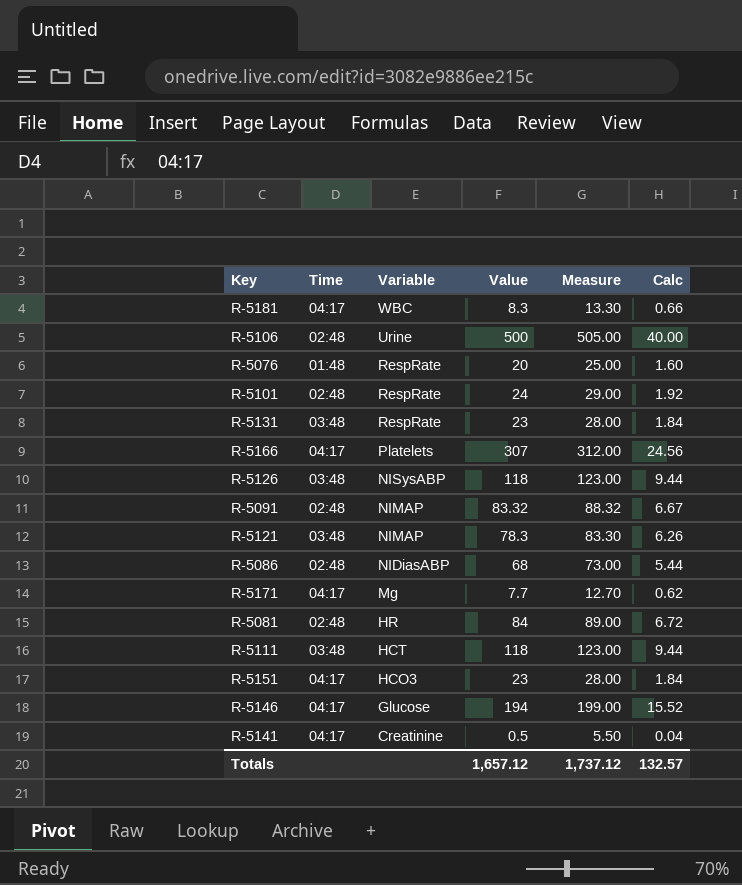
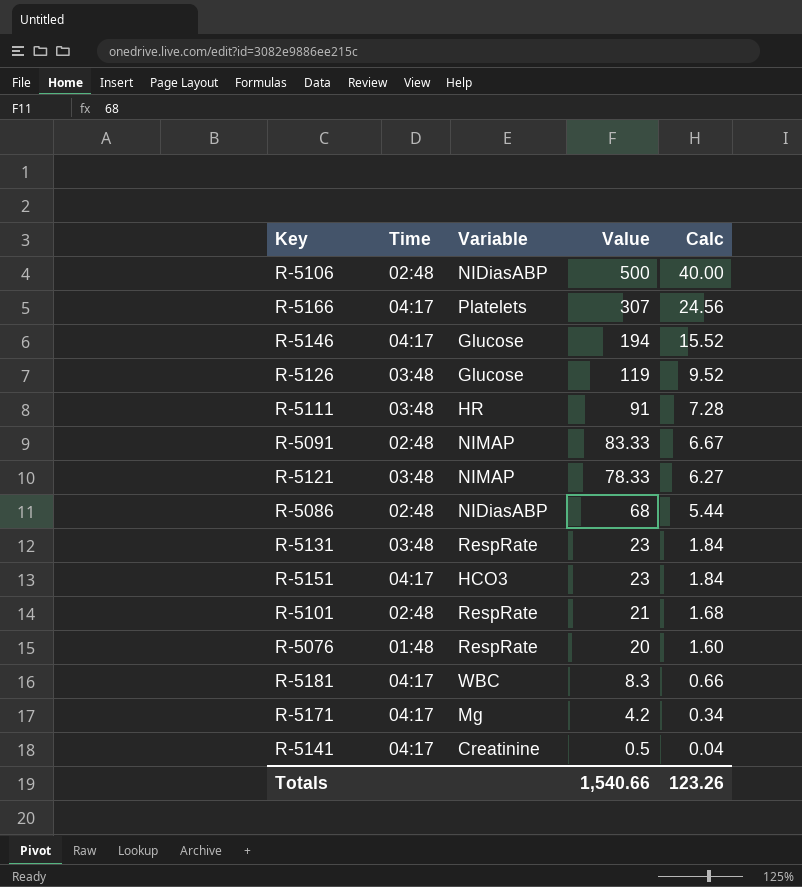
row order: Variable descending -> Value descending
column Measure | formula: [Value] + 5 -> none
row R-5081: 02:48 | HR | 84 | 89.00 | 6.72 -> none
R-5106 | Variable: Urine -> NIDiasABP
R-5126 | Variable: NISysABP -> Glucose
R-5126 | Value: 118 -> 119
R-5126 | Calc: 9.44 -> 9.52
R-5111 | Variable: HCT -> HR
R-5111 | Value: 118 -> 91
R-5111 | Calc: 9.44 -> 7.28
R-5091 | Value: 83.32 -> 83.33
R-5121 | Value: 78.3 -> 78.33
R-5121 | Calc: 6.26 -> 6.27
R-5101 | Value: 24 -> 21
R-5101 | Calc: 1.92 -> 1.68
R-5171 | Value: 7.7 -> 4.2
R-5171 | Calc: 0.62 -> 0.34
Totals | Value: 1,657.12 -> 1,540.66
Totals | Calc: 132.57 -> 123.26

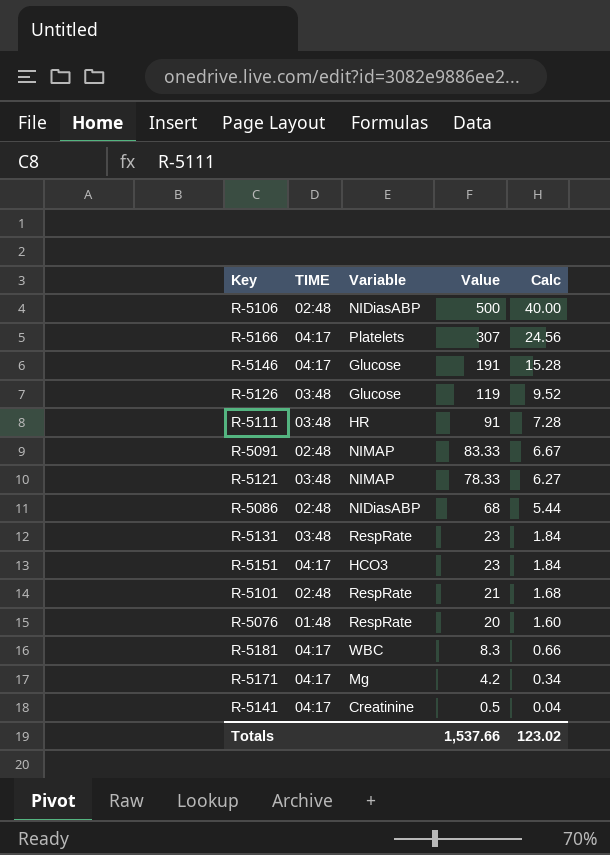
column name: Time -> TIME
R-5146 | Value: 194 -> 191
R-5146 | Calc: 15.52 -> 15.28
Totals | Value: 1,540.66 -> 1,537.66
Totals | Calc: 123.26 -> 123.02

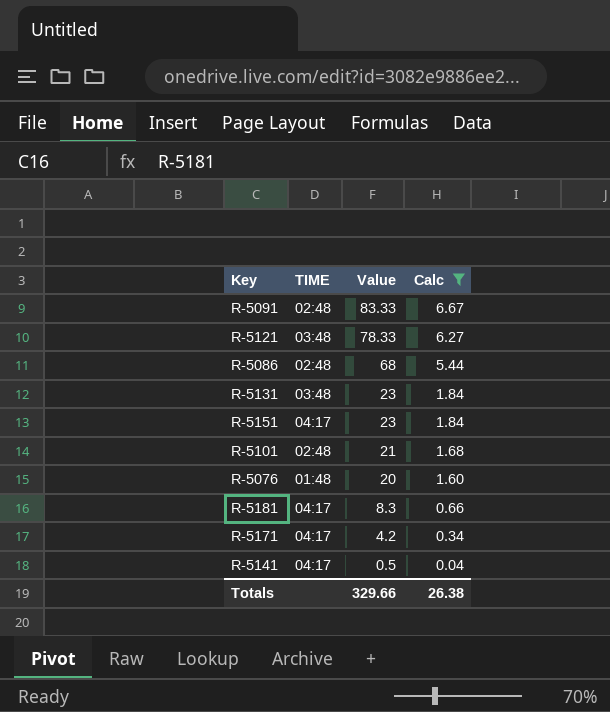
filter: none -> Calc <= 6.67
column Variable | position: 3 -> none
Totals | Value: 1,537.66 -> 329.66
Totals | Calc: 123.02 -> 26.38

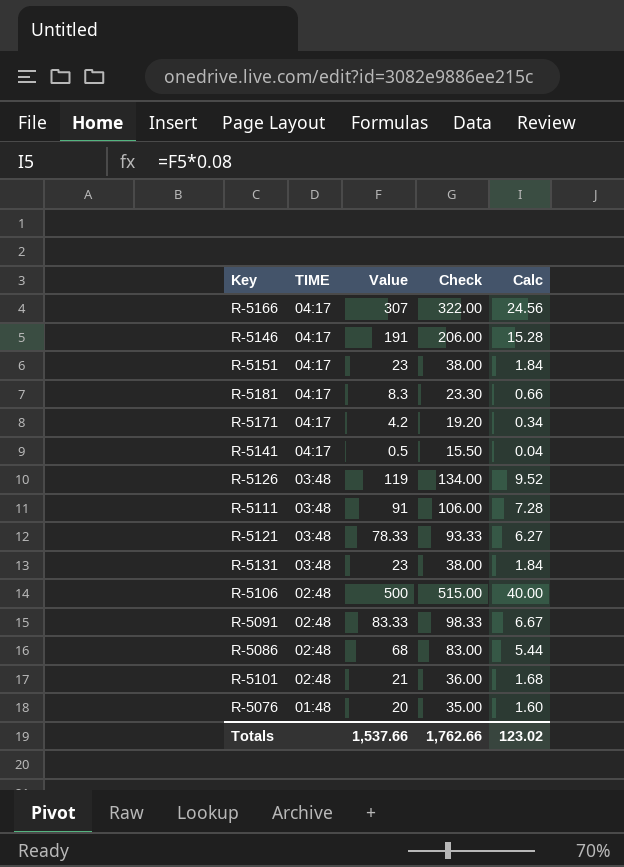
filter: Calc <= 6.67 -> none
row order: Value descending -> TIME descending
column Check | formula: none -> [Value] + 15
Totals | Value: 329.66 -> 1,537.66
Totals | Calc: 26.38 -> 123.02

